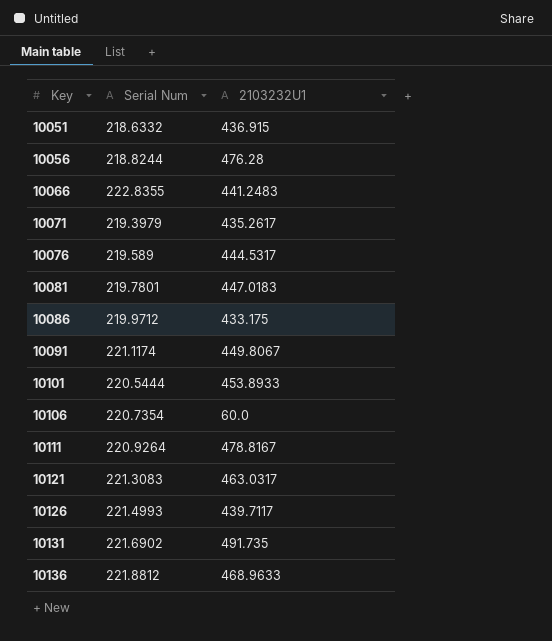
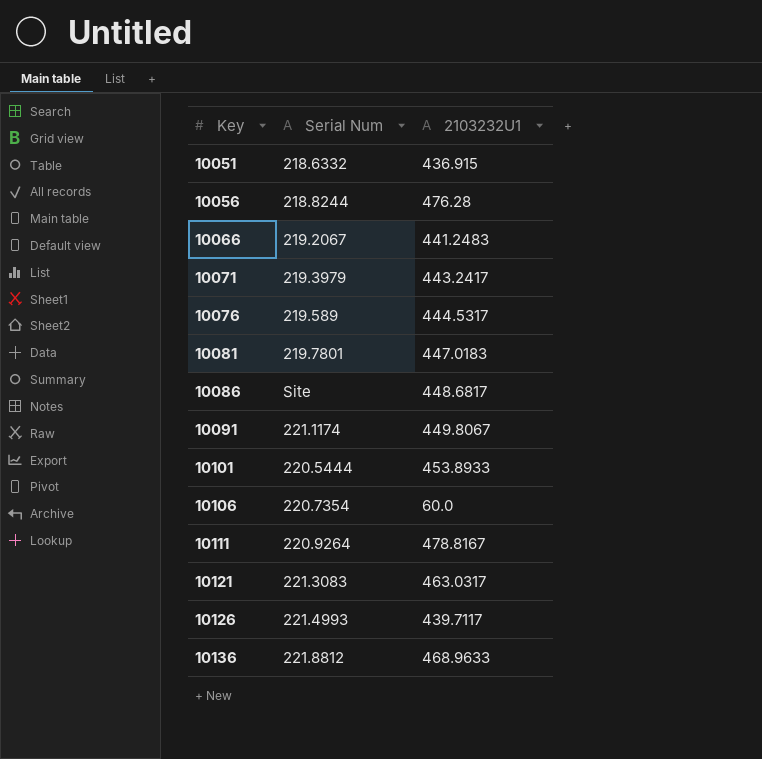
row 10131: 221.6902 | 491.735 -> none
10066 | Serial Num: 222.8355 -> 219.2067
10071 | 2103232U1: 435.2617 -> 443.2417
10086 | Serial Num: 219.9712 -> Site
10086 | 2103232U1: 433.175 -> 448.6817

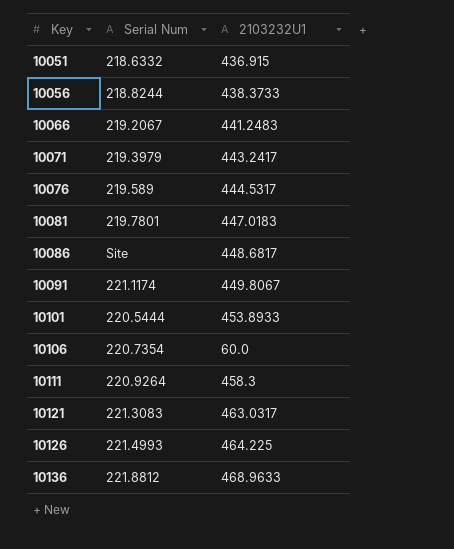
10056 | 2103232U1: 476.28 -> 438.3733
10111 | 2103232U1: 478.8167 -> 458.3
10126 | 2103232U1: 439.7117 -> 464.225

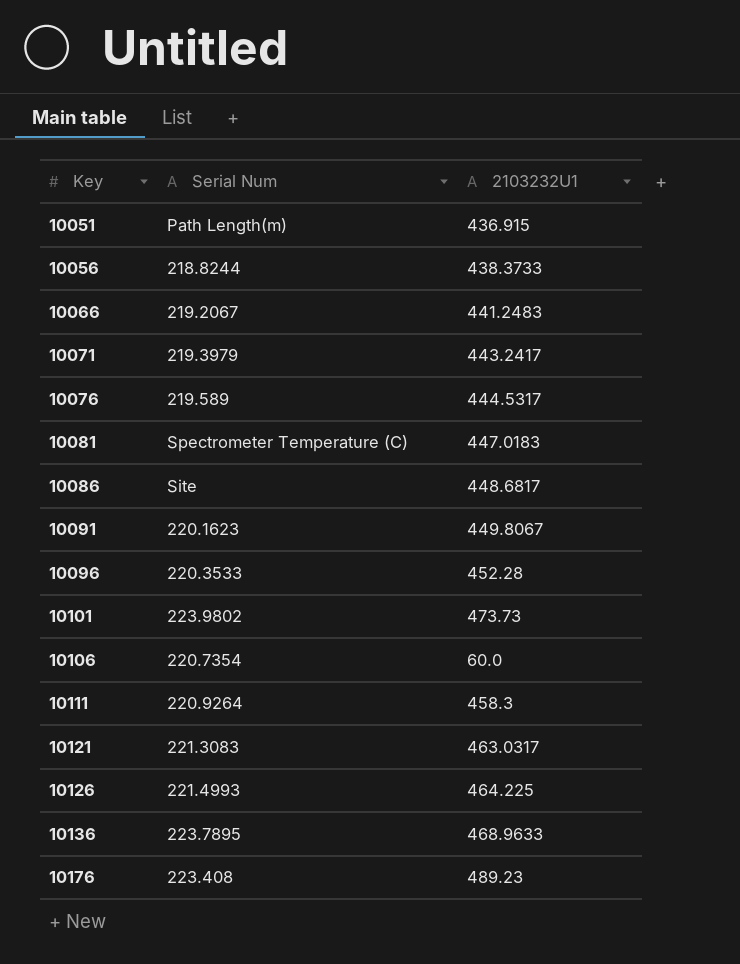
10051 | Serial Num: 218.6332 -> Path Length(m)
10081 | Serial Num: 219.7801 -> Spectrometer Temperature (C)
10091 | Serial Num: 221.1174 -> 220.1623
row 10096: none -> 220.3533 | 452.28
10101 | Serial Num: 220.5444 -> 223.9802
10101 | 2103232U1: 453.8933 -> 473.73
10136 | Serial Num: 221.8812 -> 223.7895
row 10176: none -> 223.408 | 489.23

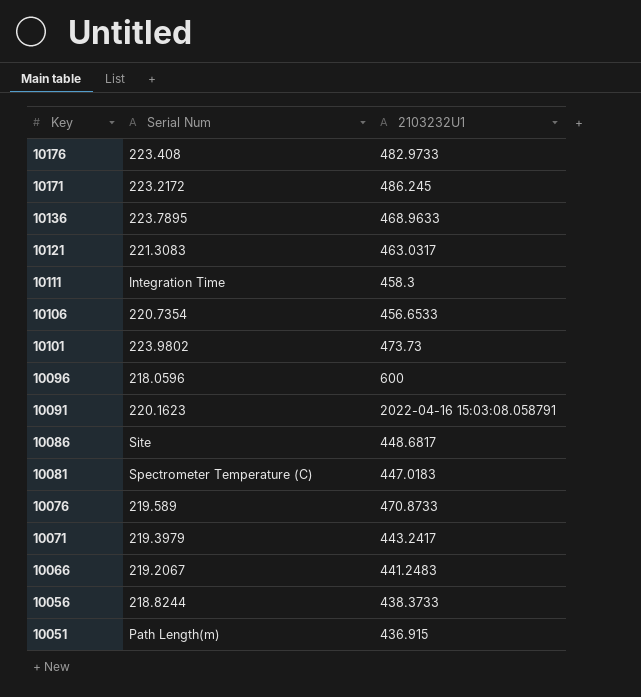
row order: Key ascending -> Key descending
row 10126: 221.4993 | 464.225 -> none
10176 | 2103232U1: 489.23 -> 482.9733
row 10171: none -> 223.2172 | 486.245
10111 | Serial Num: 220.9264 -> Integration Time
10106 | 2103232U1: 60.0 -> 456.6533
10096 | Serial Num: 220.3533 -> 218.0596
10096 | 2103232U1: 452.28 -> 600
10091 | 2103232U1: 449.8067 -> 2022-04-16 15:03:08.058791
10076 | 2103232U1: 444.5317 -> 470.8733

